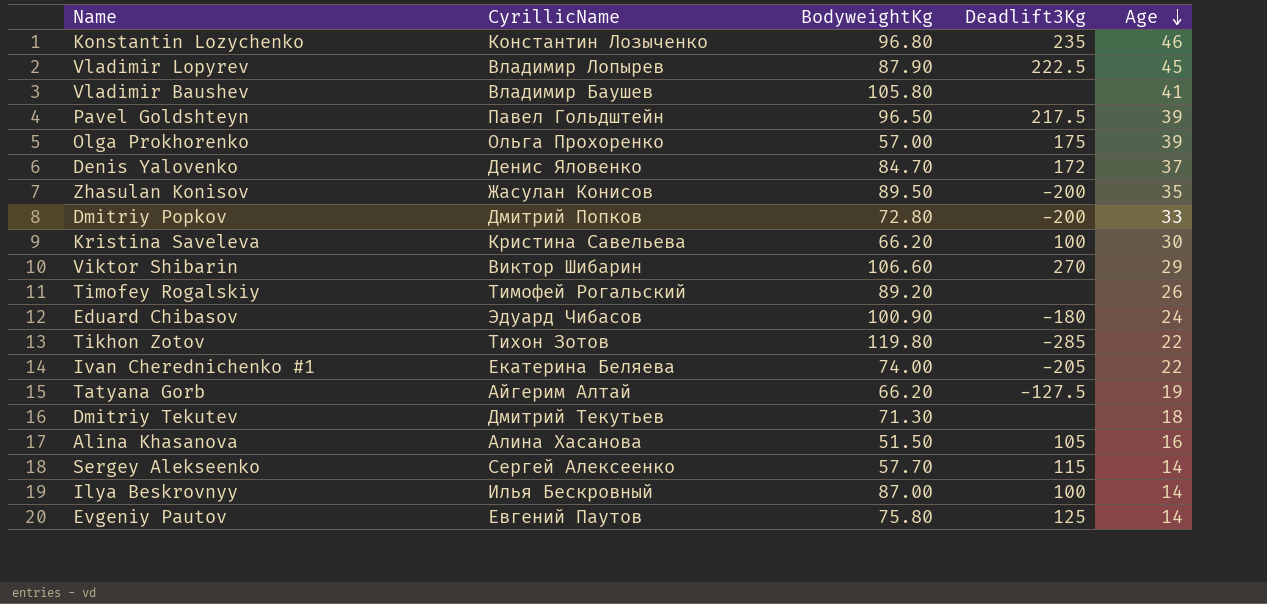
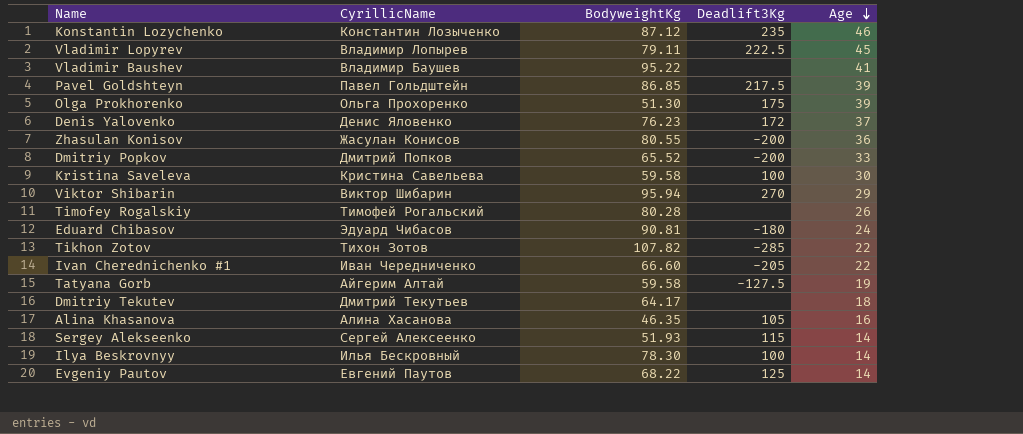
Konstantin Lozychenko | BodyweightKg: 96.80 -> 87.12
Vladimir Lopyrev | BodyweightKg: 87.90 -> 79.11
Vladimir Baushev | BodyweightKg: 105.80 -> 95.22
Pavel Goldshteyn | BodyweightKg: 96.50 -> 86.85
Olga Prokhorenko | BodyweightKg: 57.00 -> 51.30
Denis Yalovenko | BodyweightKg: 84.70 -> 76.23
Zhasulan Konisov | BodyweightKg: 89.50 -> 80.55
Zhasulan Konisov | Age: 35 -> 36
Dmitriy Popkov | BodyweightKg: 72.80 -> 65.52
Kristina Saveleva | BodyweightKg: 66.20 -> 59.58
Viktor Shibarin | BodyweightKg: 106.60 -> 95.94
Timofey Rogalskiy | BodyweightKg: 89.20 -> 80.28
Eduard Chibasov | BodyweightKg: 100.90 -> 90.81
Tikhon Zotov | BodyweightKg: 119.80 -> 107.82
Ivan Cherednichenko #1 | CyrillicName: Екатерина Беляева -> Иван Чередниченко
Ivan Cherednichenko #1 | BodyweightKg: 74.00 -> 66.60
Tatyana Gorb | BodyweightKg: 66.20 -> 59.58
Dmitriy Tekutev | BodyweightKg: 71.30 -> 64.17
Alina Khasanova | BodyweightKg: 51.50 -> 46.35
Sergey Alekseenko | BodyweightKg: 57.70 -> 51.93
Ilya Beskrovnyy | BodyweightKg: 87.00 -> 78.30
Evgeniy Pautov | BodyweightKg: 75.80 -> 68.22

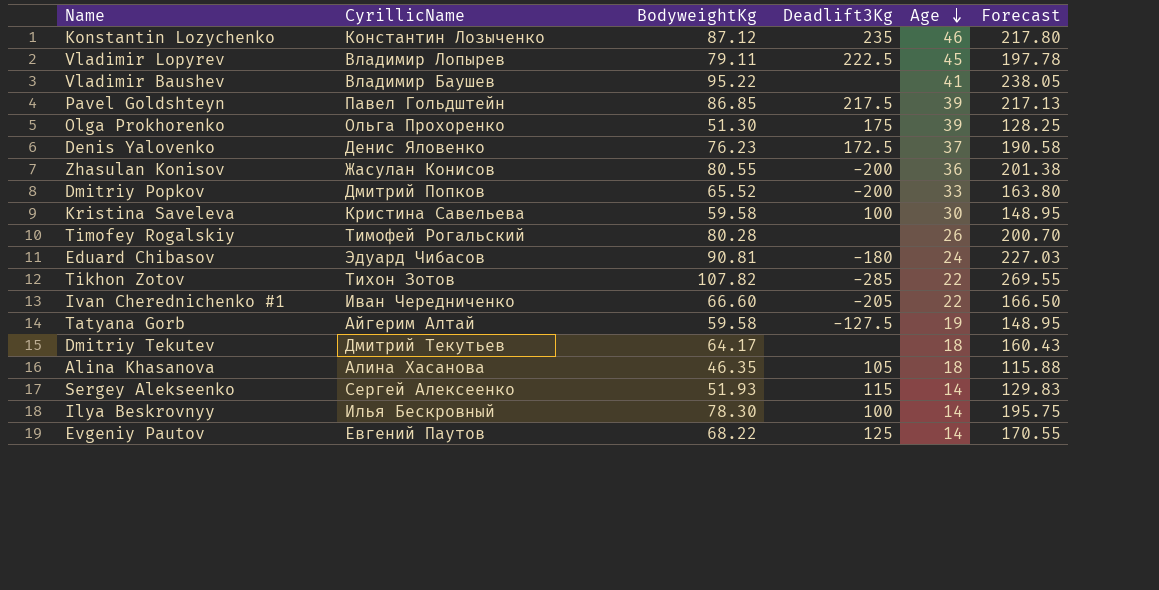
column Forecast | formula: none -> [BodyweightKg] * 2.5
row Viktor Shibarin: Виктор Шибарин | 95.94 | 270 | 29 -> none
Denis Yalovenko | Deadlift3Kg: 172 -> 172.5
Alina Khasanova | Age: 16 -> 18

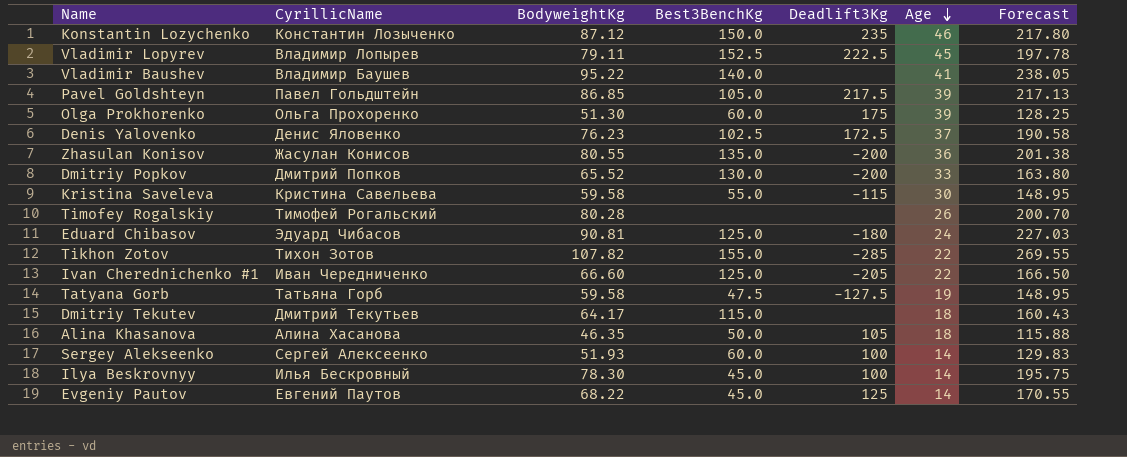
column Best3BenchKg | position: none -> 4
Kristina Saveleva | Deadlift3Kg: 100 -> -115
Tatyana Gorb | CyrillicName: Айгерим Алтай -> Татьяна Горб
Sergey Alekseenko | Deadlift3Kg: 115 -> 100

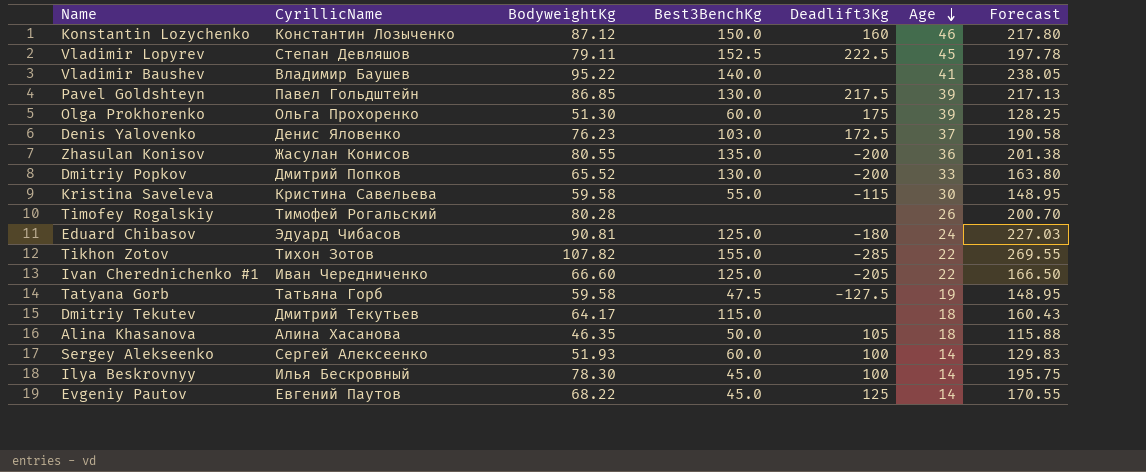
Konstantin Lozychenko | Deadlift3Kg: 235 -> 160
Vladimir Lopyrev | CyrillicName: Владимир Лопырев -> Степан Девляшов
Pavel Goldshteyn | Best3BenchKg: 105.0 -> 130.0
Denis Yalovenko | Best3BenchKg: 102.5 -> 103.0

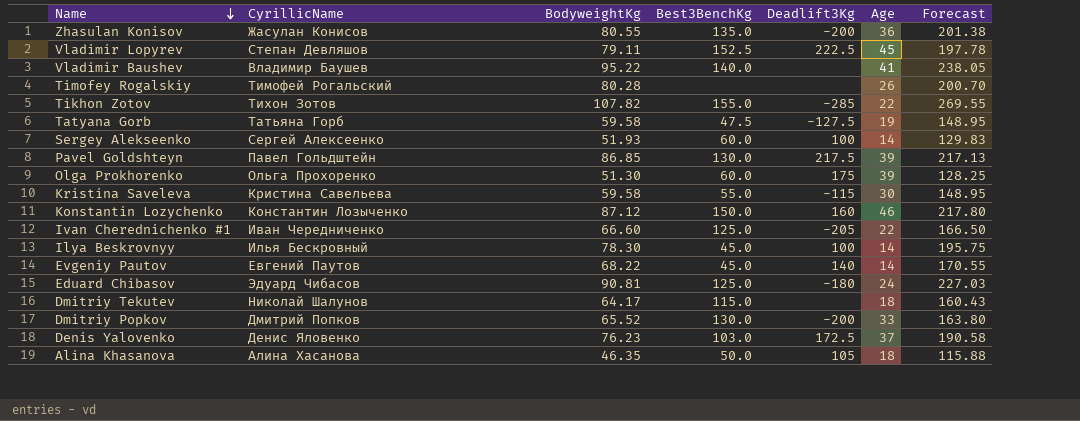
row order: Age descending -> Name descending
Evgeniy Pautov | Deadlift3Kg: 125 -> 140
Dmitriy Tekutev | CyrillicName: Дмитрий Текутьев -> Николай Шалунов

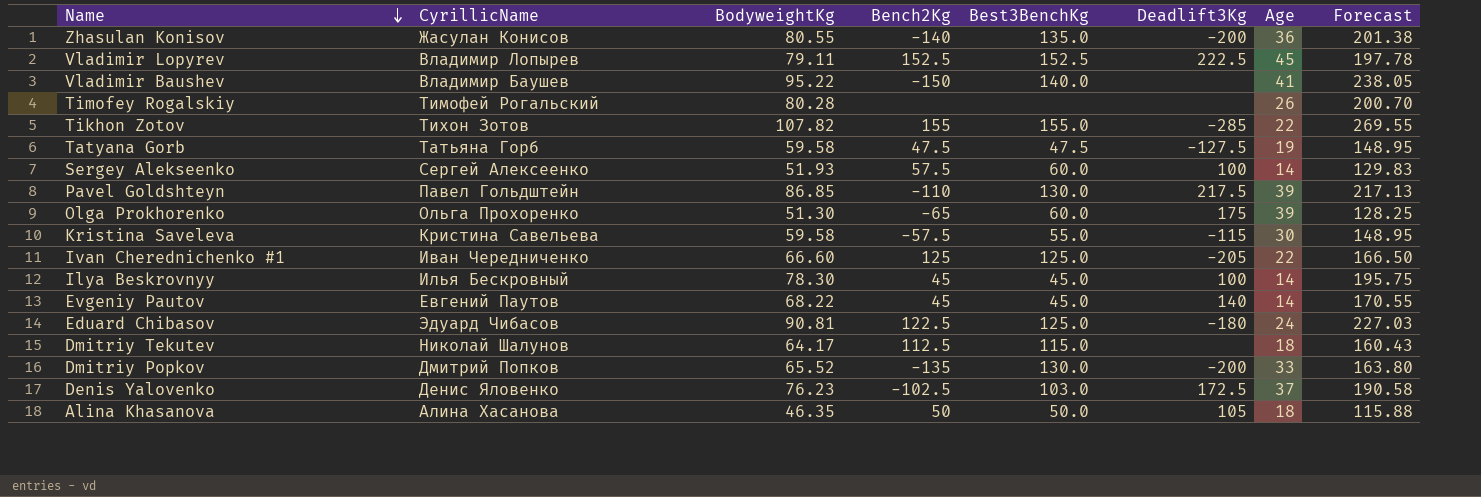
column Bench2Kg | position: none -> 4
row Konstantin Lozychenko: Константин Лозыченко | 87.12 | 150.0 | 160 | 46 | 217.80 -> none
Vladimir Lopyrev | CyrillicName: Степан Девляшов -> Владимир Лопырев

